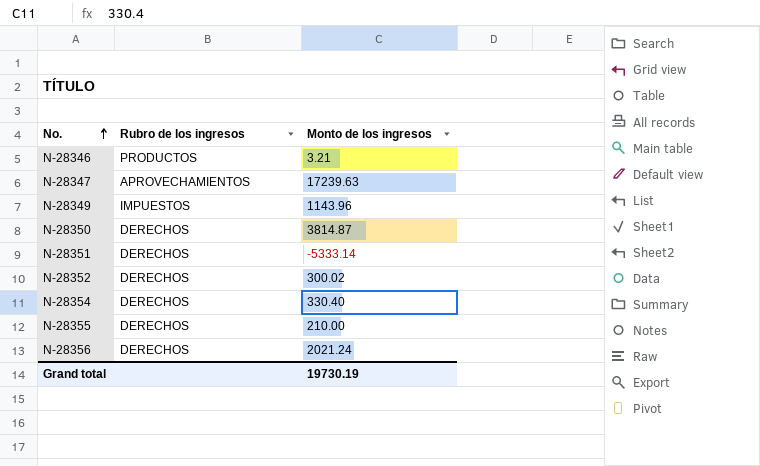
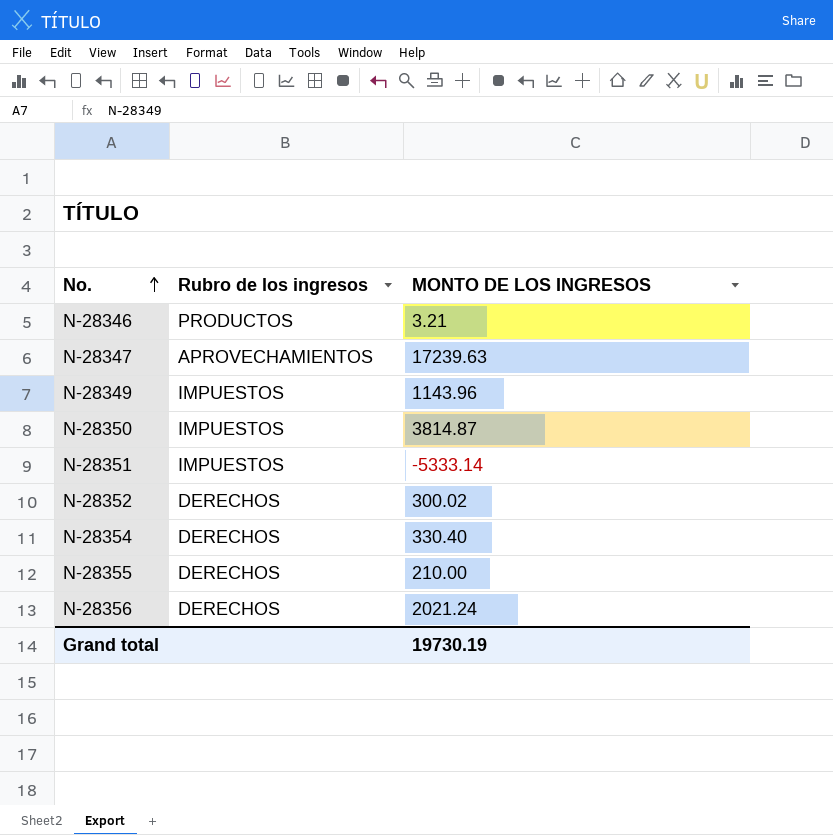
column name: Monto de los ingresos -> MONTO DE LOS INGRESOS
N-28350 | Rubro de los ingresos: DERECHOS -> IMPUESTOS
N-28351 | Rubro de los ingresos: DERECHOS -> IMPUESTOS

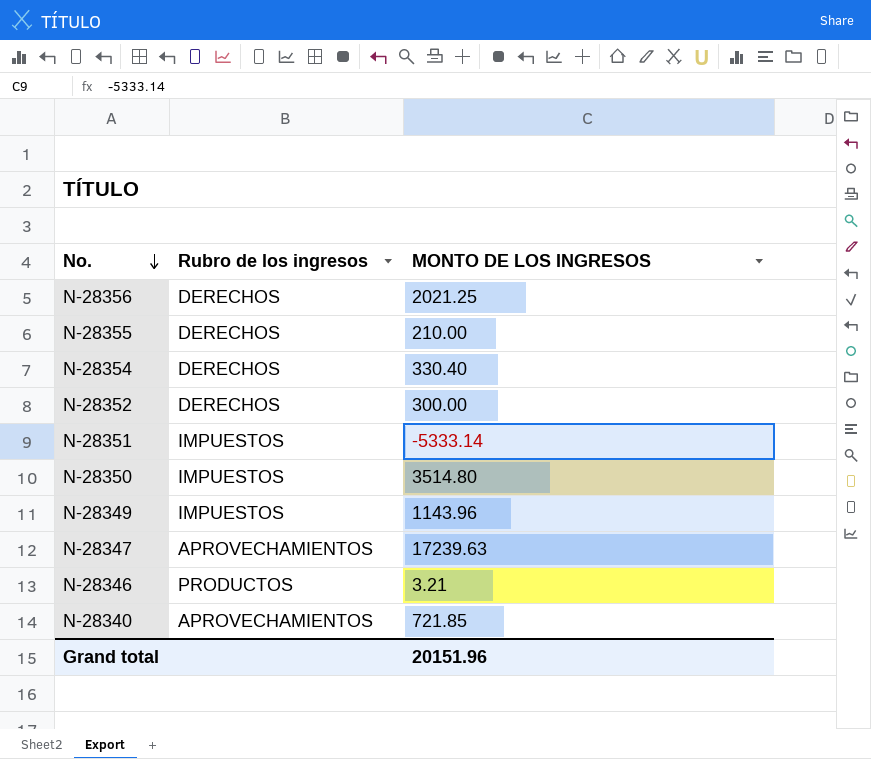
row order: No. ascending -> No. descending
N-28356 | MONTO DE LOS INGRESOS: 2021.24 -> 2021.25
N-28352 | MONTO DE LOS INGRESOS: 300.02 -> 300.00
N-28350 | MONTO DE LOS INGRESOS: 3814.87 -> 3514.80
row N-28340: none -> APROVECHAMIENTOS | 721.85
Grand total | MONTO DE LOS INGRESOS: 19730.19 -> 20151.96

